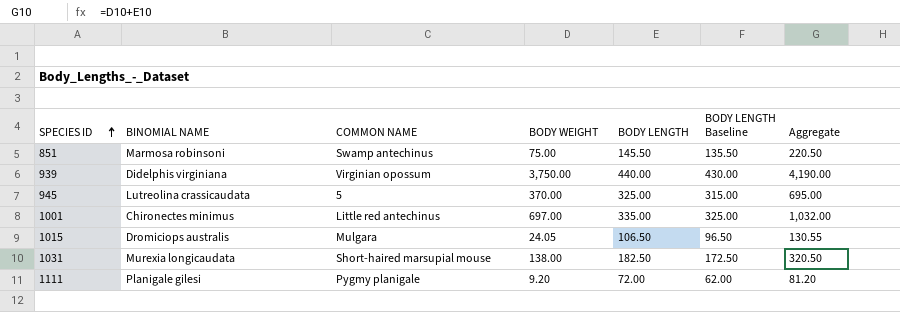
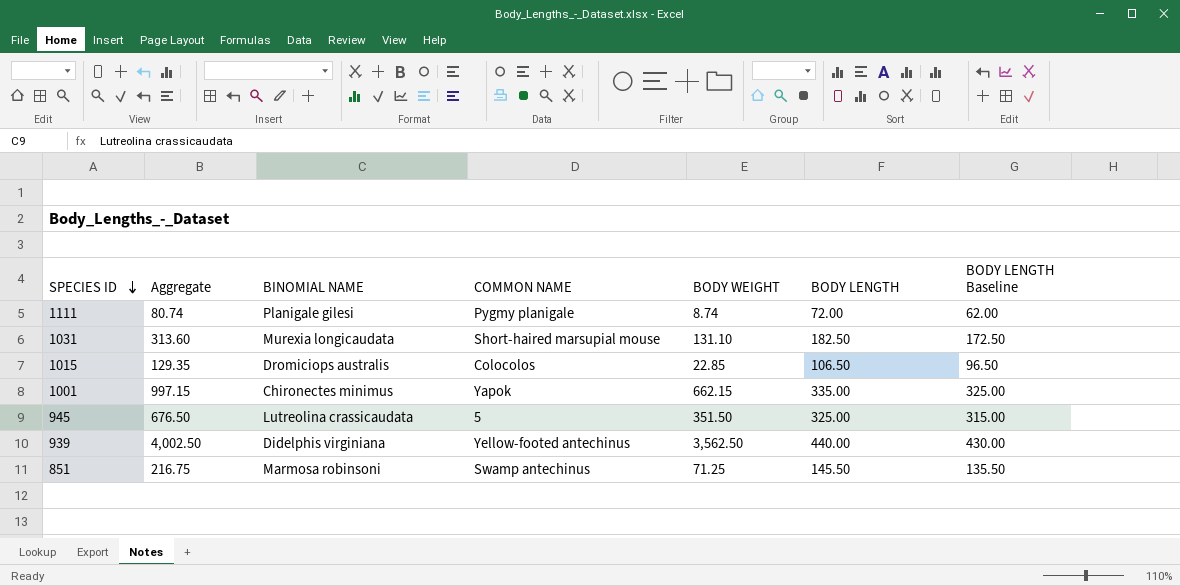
row order: SPECIES ID ascending -> SPECIES ID descending
column Aggregate | position: 7 -> 2
1111 | Aggregate: 81.20 -> 80.74
1111 | BODY WEIGHT: 9.20 -> 8.74
1031 | Aggregate: 320.50 -> 313.60
1031 | BODY WEIGHT: 138.00 -> 131.10
1015 | Aggregate: 130.55 -> 129.35
1015 | COMMON NAME: Mulgara -> Colocolos
1015 | BODY WEIGHT: 24.05 -> 22.85
1001 | Aggregate: 1,032.00 -> 997.15
1001 | COMMON NAME: Little red antechinus -> Yapok
1001 | BODY WEIGHT: 697.00 -> 662.15
945 | Aggregate: 695.00 -> 676.50
945 | BODY WEIGHT: 370.00 -> 351.50
939 | Aggregate: 4,190.00 -> 4,002.50
939 | COMMON NAME: Virginian opossum -> Yellow-footed antechinus
939 | BODY WEIGHT: 3,750.00 -> 3,562.50
851 | Aggregate: 220.50 -> 216.75
851 | BODY WEIGHT: 75.00 -> 71.25

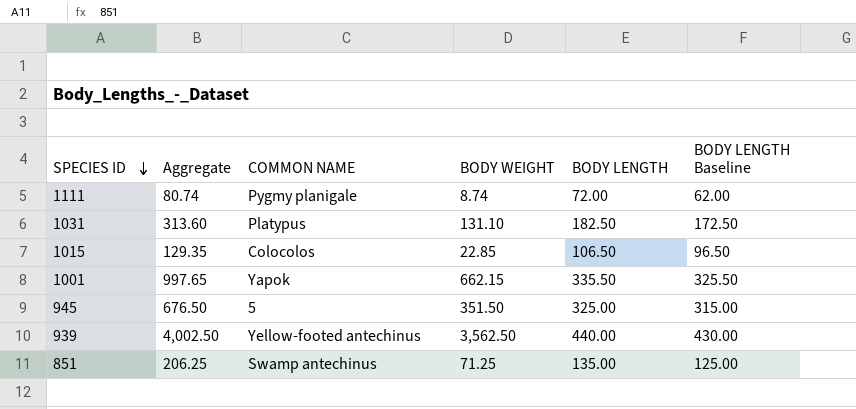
column BINOMIAL NAME | position: 3 -> none
1031 | COMMON NAME: Short-haired marsupial mouse -> Platypus
1001 | Aggregate: 997.15 -> 997.65
1001 | BODY LENGTH: 335.00 -> 335.50
1001 | BODY LENGTH Baseline: 325.00 -> 325.50
851 | Aggregate: 216.75 -> 206.25
851 | BODY LENGTH: 145.50 -> 135.00
851 | BODY LENGTH Baseline: 135.50 -> 125.00

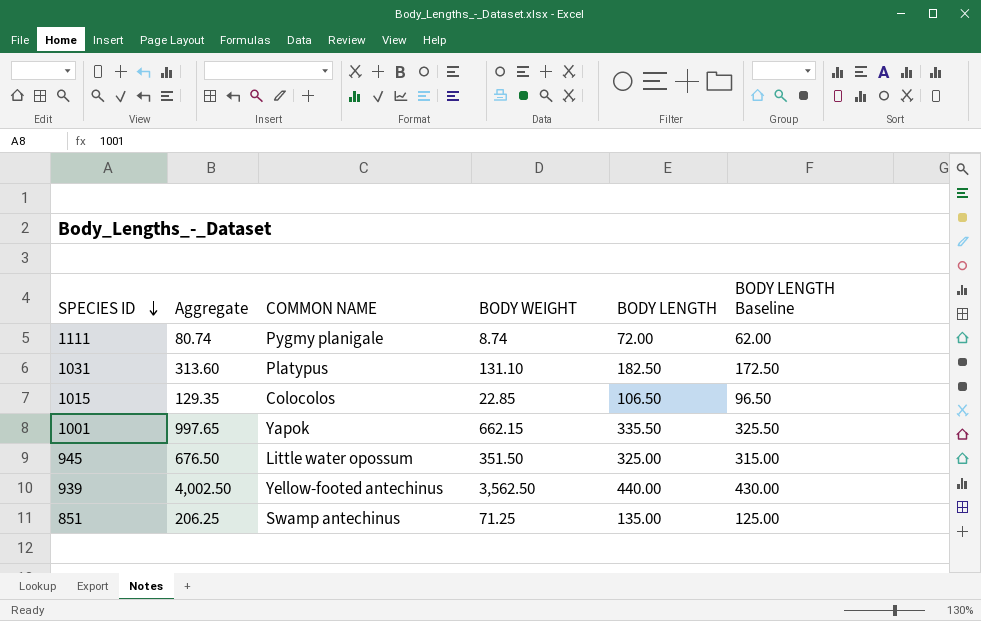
945 | COMMON NAME: 5 -> Little water opossum

